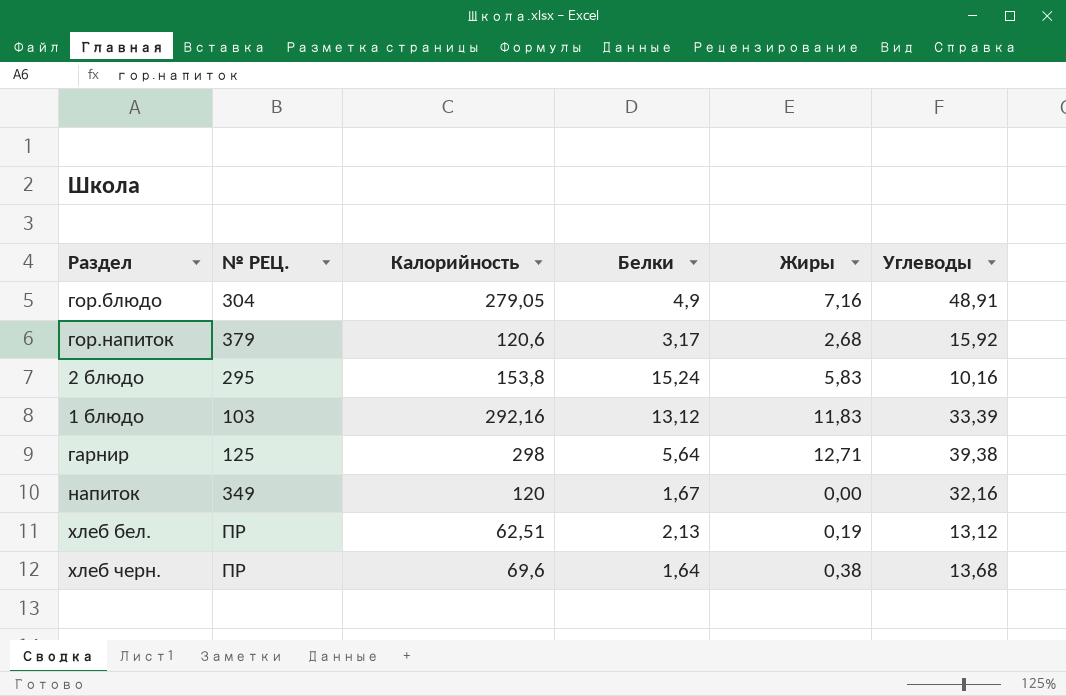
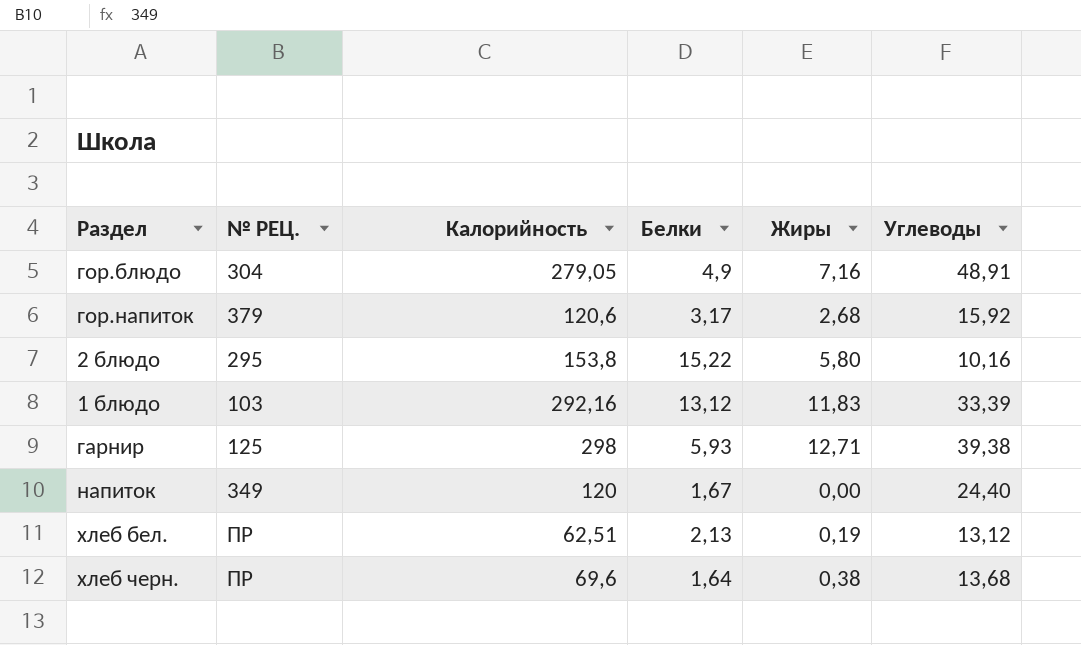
2 блюдо | Белки: 15,24 -> 15,22
2 блюдо | Жиры: 5,83 -> 5,80
гарнир | Белки: 5,64 -> 5,93
напиток | Углеводы: 32,16 -> 24,40

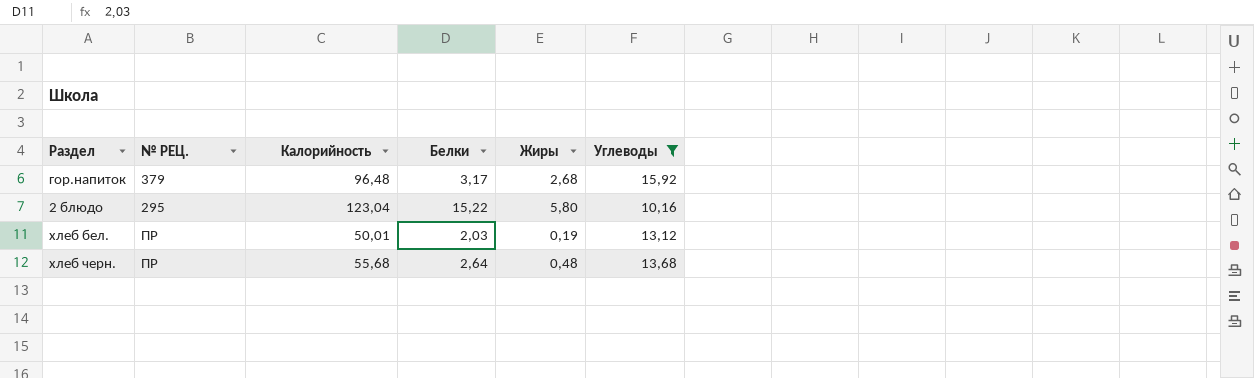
filter: none -> Углеводы <= 15,92
гор.напиток | Калорийность: 120,6 -> 96,48
2 блюдо | Калорийность: 153,8 -> 123,04
хлеб бел. | Калорийность: 62,51 -> 50,01
хлеб бел. | Белки: 2,13 -> 2,03
хлеб черн. | Калорийность: 69,6 -> 55,68
хлеб черн. | Белки: 1,64 -> 2,64
хлеб черн. | Жиры: 0,38 -> 0,48

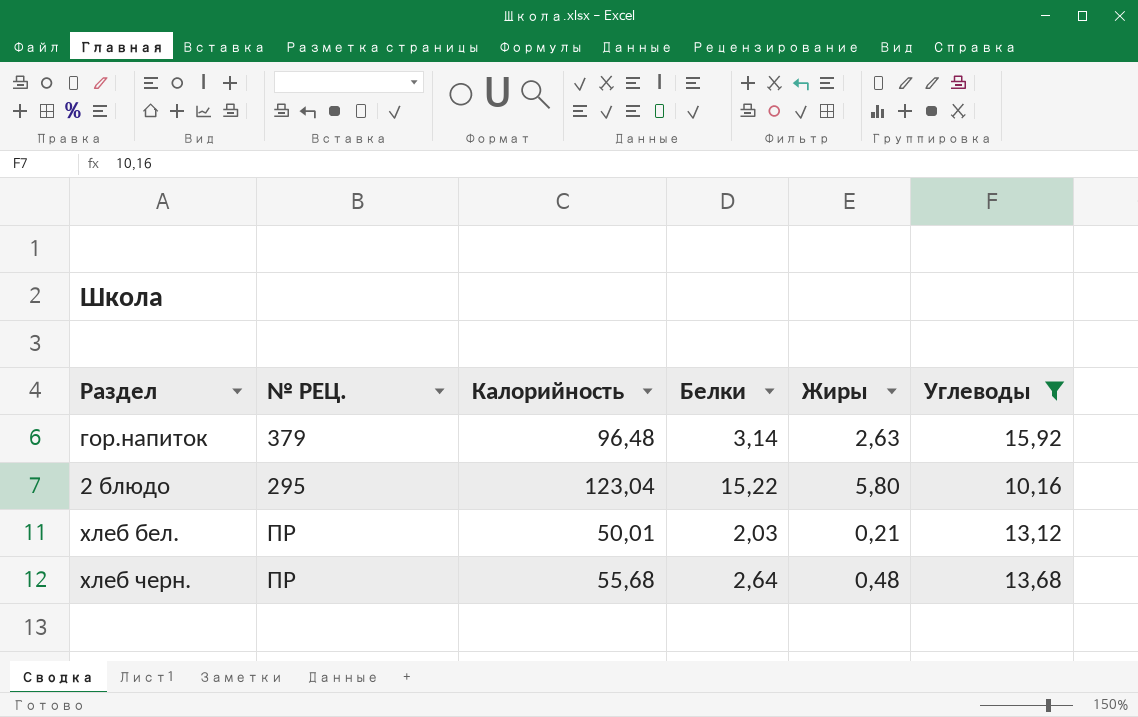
гор.напиток | Белки: 3,17 -> 3,14
гор.напиток | Жиры: 2,68 -> 2,63
хлеб бел. | Жиры: 0,19 -> 0,21

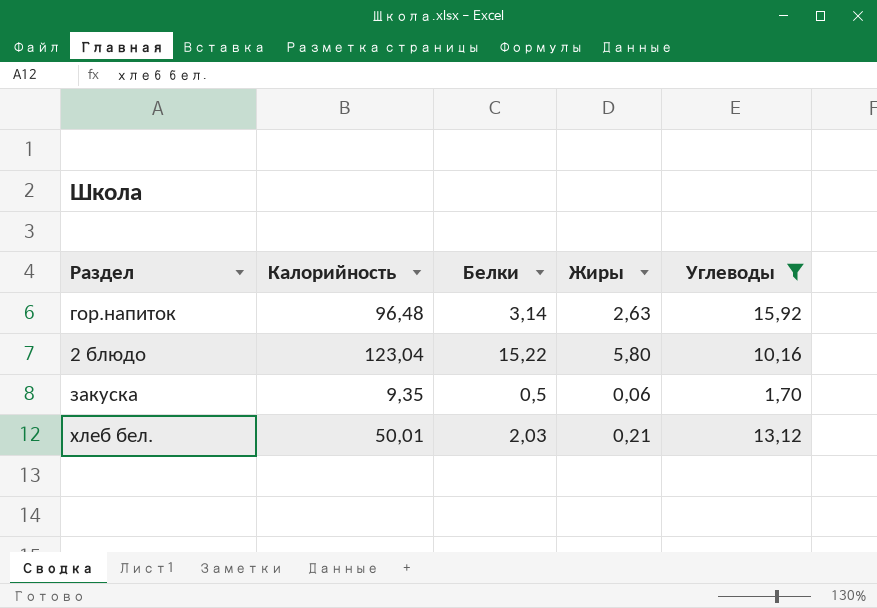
column № РЕЦ. | position: 2 -> none
row хлеб черн.: ПР | 55,68 | 2,64 | 0,48 | 13,68 -> none
row закуска: none -> 9,35 | 0,5 | 0,06 | 1,70

